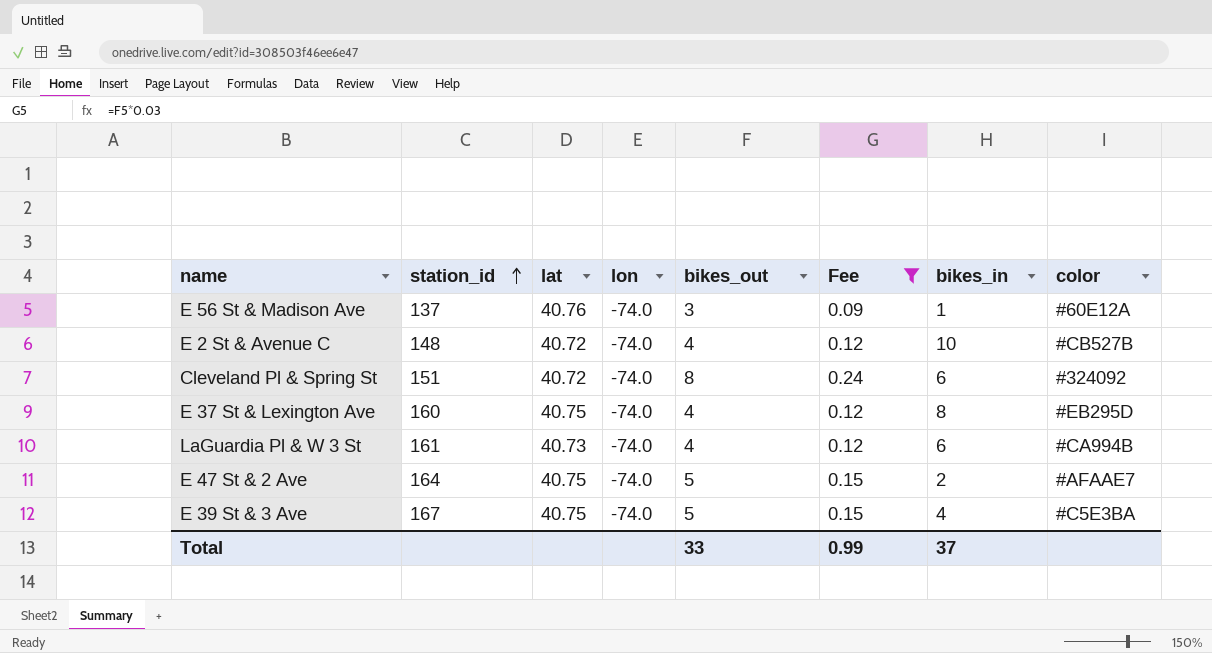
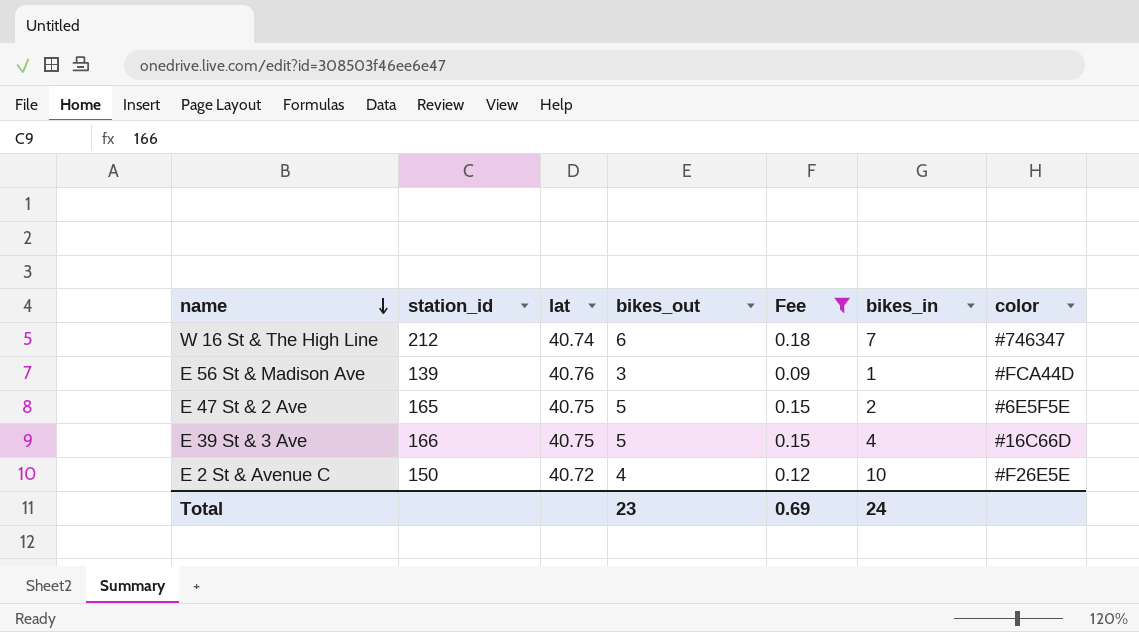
row order: station_id ascending -> name descending
column lon | position: 4 -> none
row Cleveland Pl & Spring St: 151 | 40.72 | -74.0 | 8 | 0.24 | 6 | #324092 -> none
row E 37 St & Lexington Ave: 160 | 40.75 | -74.0 | 4 | 0.12 | 8 | #EB295D -> none
row LaGuardia Pl & W 3 St: 161 | 40.73 | -74.0 | 4 | 0.12 | 6 | #CA994B -> none
row W 16 St & The High Line: none -> 212 | 40.74 | 6 | 0.18 | 7 | #746347
E 56 St & Madison Ave | station_id: 137 -> 139
E 56 St & Madison Ave | color: #60E12A -> #FCA44D
E 47 St & 2 Ave | station_id: 164 -> 165
E 47 St & 2 Ave | color: #AFAAE7 -> #6E5F5E
E 39 St & 3 Ave | station_id: 167 -> 166
E 39 St & 3 Ave | color: #C5E3BA -> #16C66D
E 2 St & Avenue C | station_id: 148 -> 150
E 2 St & Avenue C | color: #CB527B -> #F26E5E
Total | bikes_out: 33 -> 23
Total | Fee: 0.99 -> 0.69
Total | bikes_in: 37 -> 24

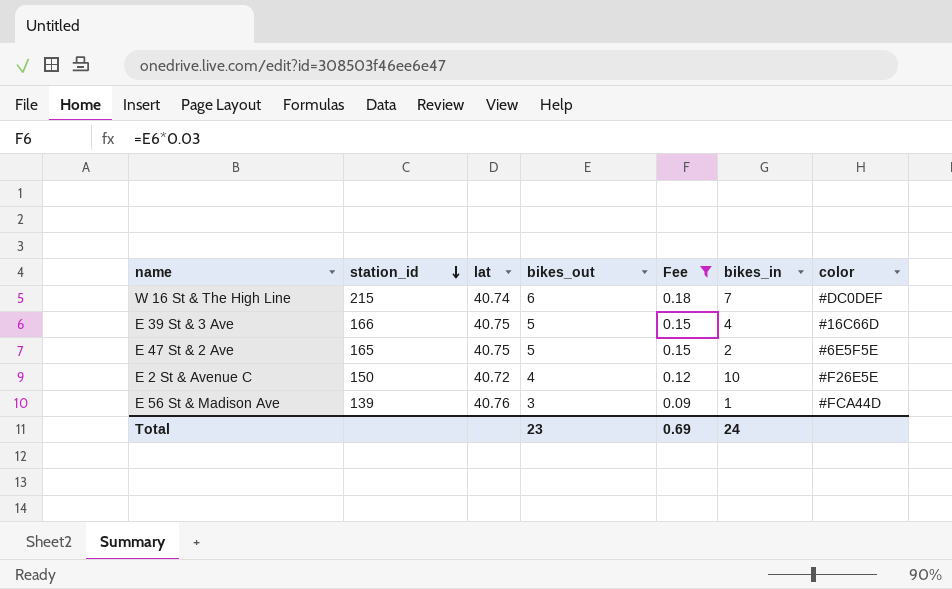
row order: name descending -> station_id descending
W 16 St & The High Line | station_id: 212 -> 215
W 16 St & The High Line | color: #746347 -> #DC0DEF

